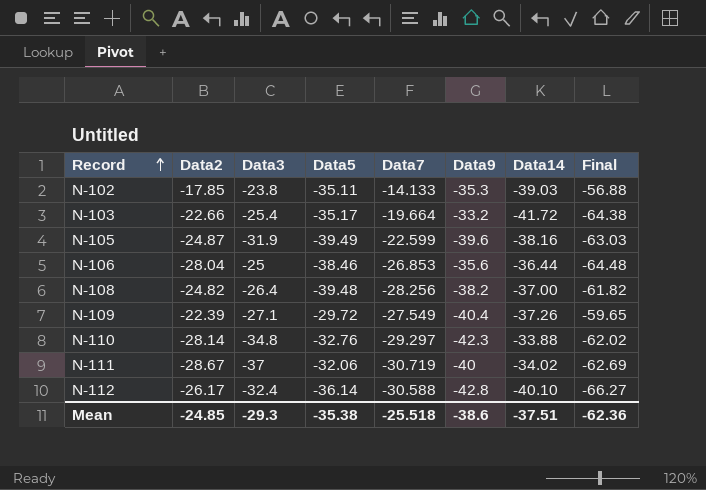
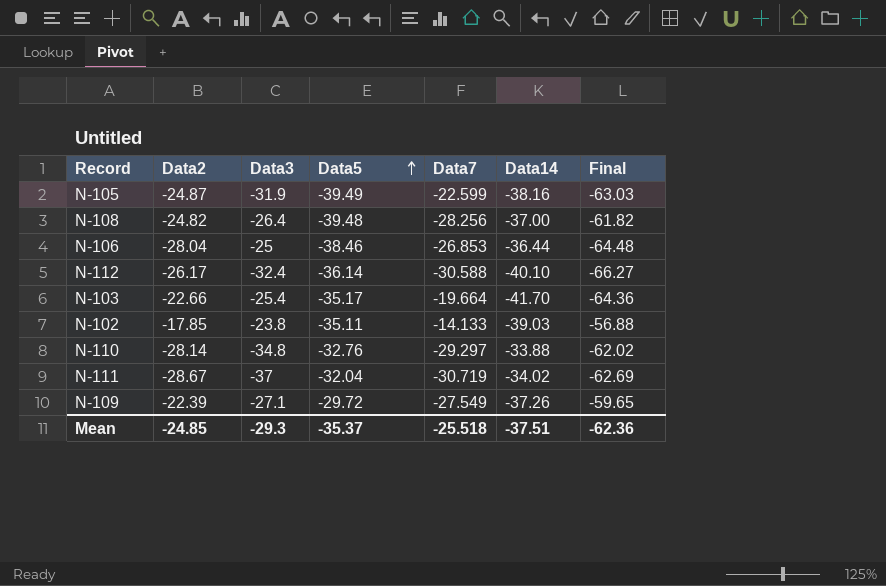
row order: Record ascending -> Data5 ascending
column Data9 | position: 6 -> none
N-103 | Data14: -41.72 -> -41.70
N-103 | Final: -64.38 -> -64.36
N-111 | Data5: -32.06 -> -32.04
Mean | Data5: -35.38 -> -35.37

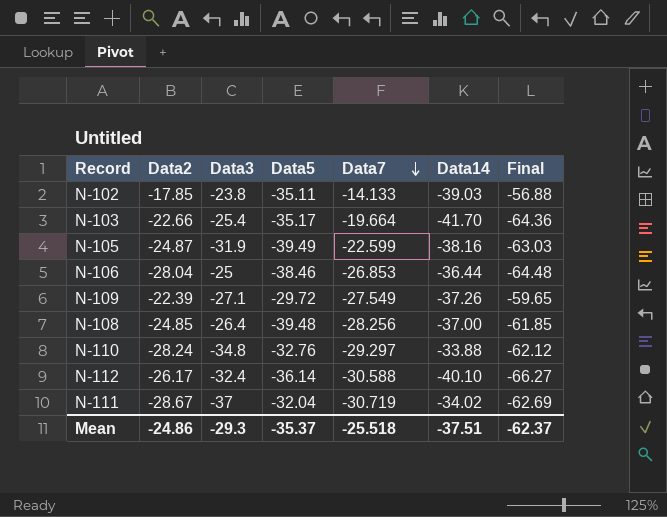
row order: Data5 ascending -> Data7 descending
N-108 | Data2: -24.82 -> -24.85
N-108 | Final: -61.82 -> -61.85
N-110 | Data2: -28.14 -> -28.24
N-110 | Final: -62.02 -> -62.12
Mean | Data2: -24.85 -> -24.86
Mean | Final: -62.36 -> -62.37

